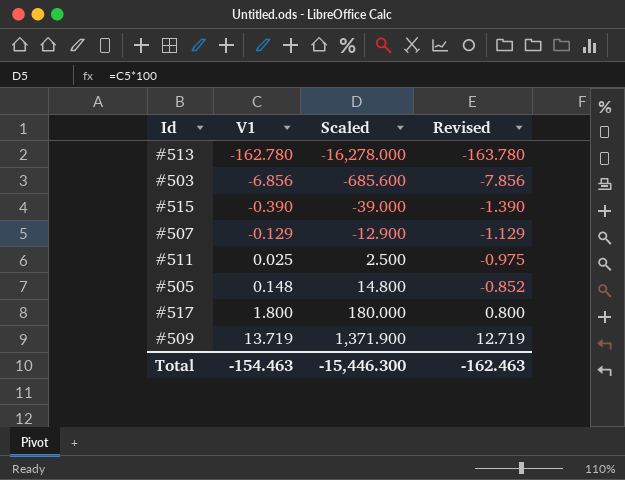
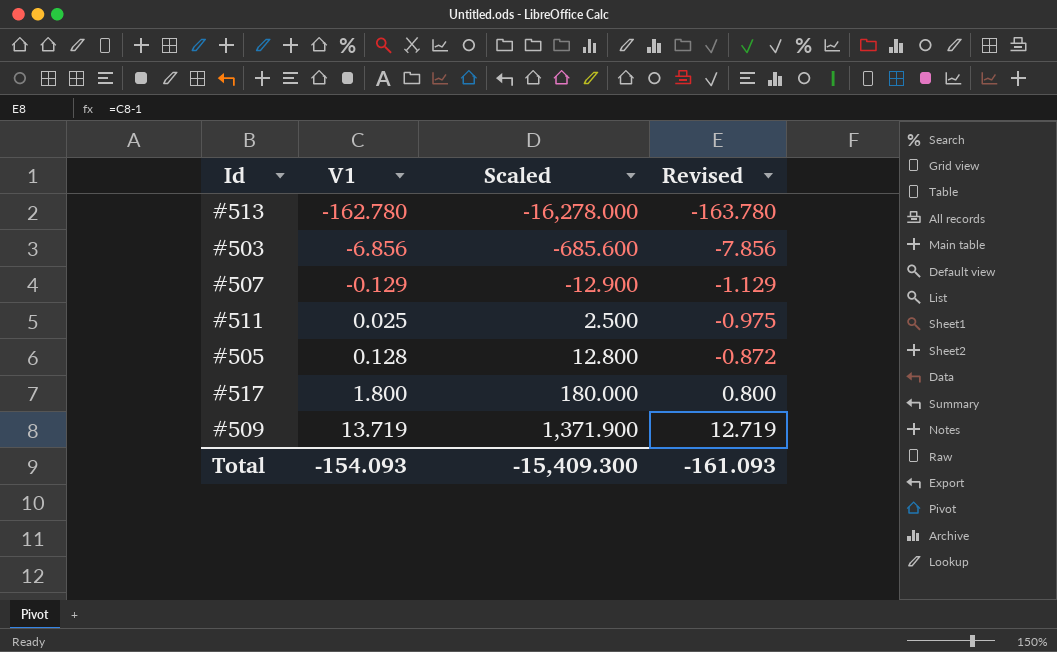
row #515: -0.390 | -39.000 | -1.390 -> none
#505 | V1: 0.148 -> 0.128
#505 | Scaled: 14.800 -> 12.800
#505 | Revised: -0.852 -> -0.872
Total | V1: -154.463 -> -154.093
Total | Scaled: -15,446.300 -> -15,409.300
Total | Revised: -162.463 -> -161.093

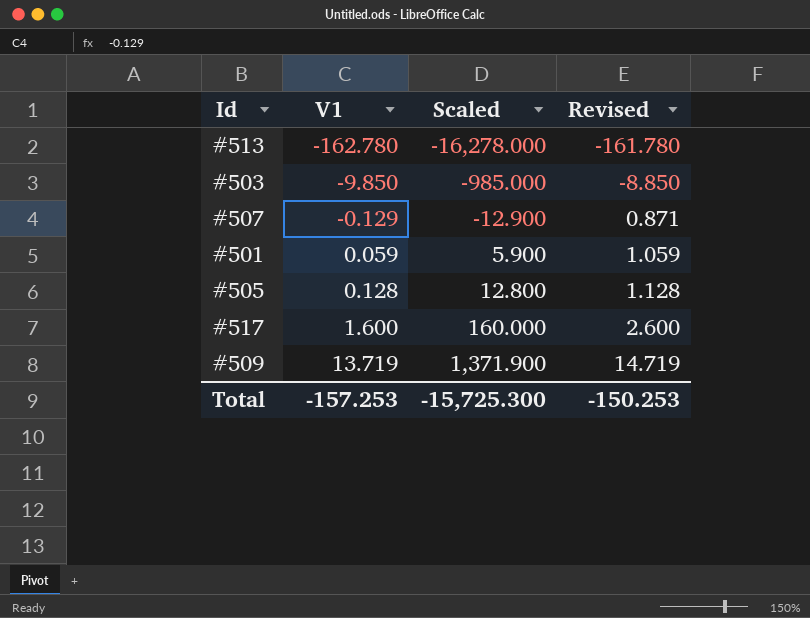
column Revised | formula: [V1] - 1 -> [V1] + 1
row #511: 0.025 | 2.500 | -0.975 -> none
#503 | V1: -6.856 -> -9.850
#503 | Scaled: -685.600 -> -985.000
row #501: none -> 0.059 | 5.900 | 1.059
#517 | V1: 1.800 -> 1.600
#517 | Scaled: 180.000 -> 160.000
Total | V1: -154.093 -> -157.253
Total | Scaled: -15,409.300 -> -15,725.300
Total | Revised: -161.093 -> -150.253

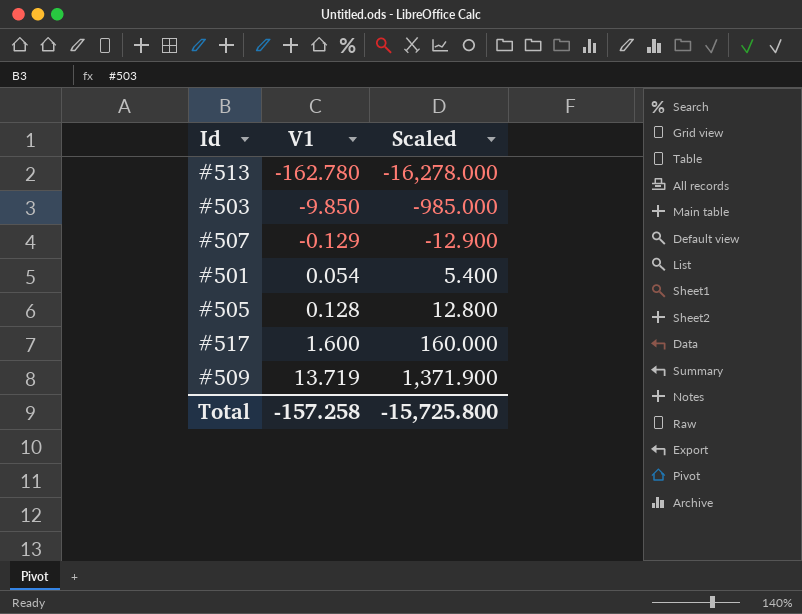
column Revised | formula: [V1] + 1 -> none
#501 | V1: 0.059 -> 0.054
#501 | Scaled: 5.900 -> 5.400
Total | V1: -157.253 -> -157.258
Total | Scaled: -15,725.300 -> -15,725.800

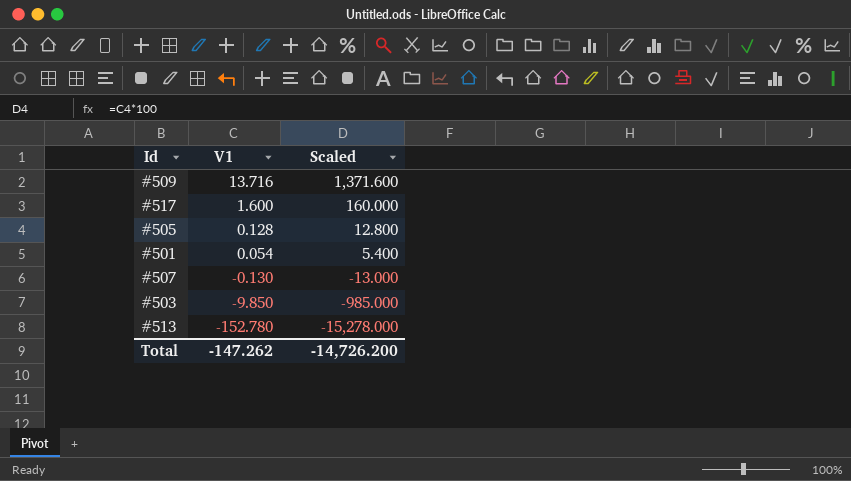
row order: V1 ascending -> V1 descending
#509 | V1: 13.719 -> 13.716
#509 | Scaled: 1,371.900 -> 1,371.600
#507 | V1: -0.129 -> -0.130
#507 | Scaled: -12.900 -> -13.000
#513 | V1: -162.780 -> -152.780
#513 | Scaled: -16,278.000 -> -15,278.000
Total | V1: -157.258 -> -147.262
Total | Scaled: -15,725.800 -> -14,726.200

